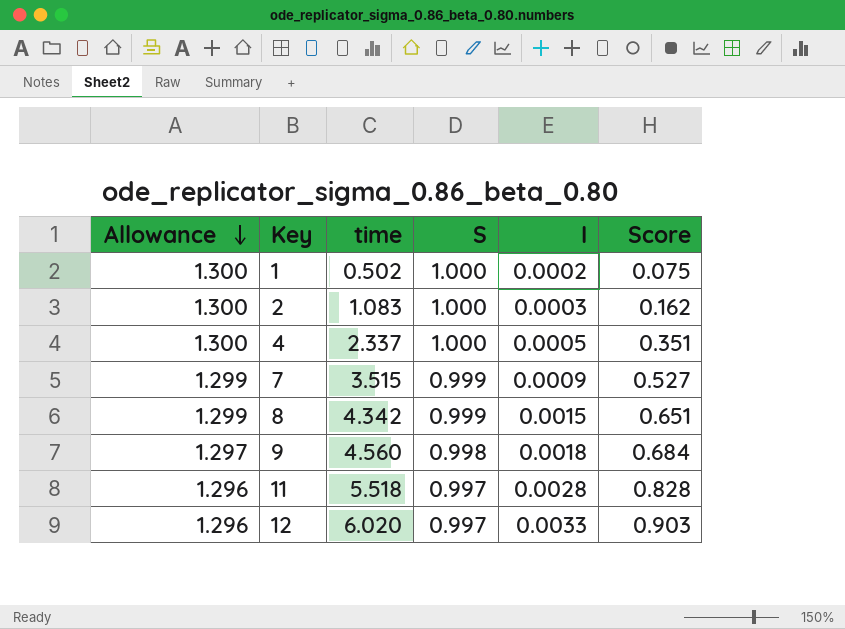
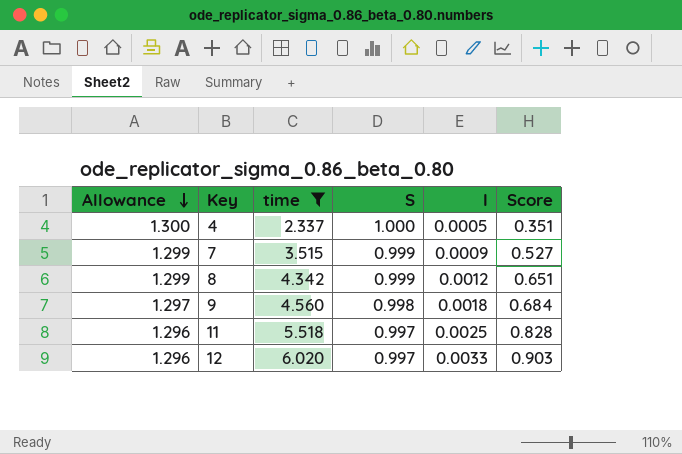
filter: none -> time >= 2.337
8 | I: 0.0015 -> 0.0012
11 | I: 0.0028 -> 0.0025

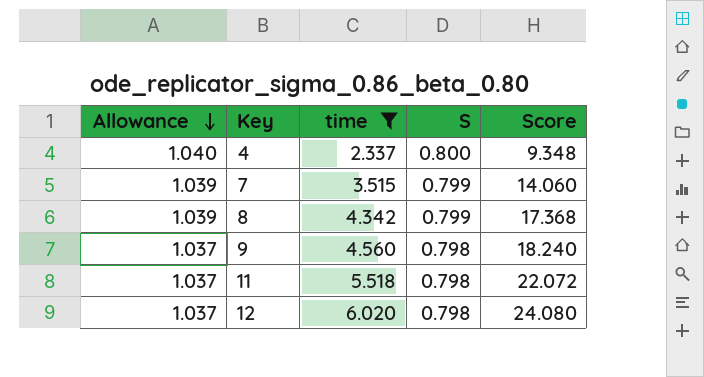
column I | position: 5 -> none
column Score | formula: [time] * 0.15 -> [time] * 4
4 | Allowance: 1.300 -> 1.040
4 | S: 1.000 -> 0.800
7 | Allowance: 1.299 -> 1.039
7 | S: 0.999 -> 0.799
8 | Allowance: 1.299 -> 1.039
8 | S: 0.999 -> 0.799
9 | Allowance: 1.297 -> 1.037
9 | S: 0.998 -> 0.798
11 | Allowance: 1.296 -> 1.037
11 | S: 0.997 -> 0.798
12 | Allowance: 1.296 -> 1.037
12 | S: 0.997 -> 0.798

